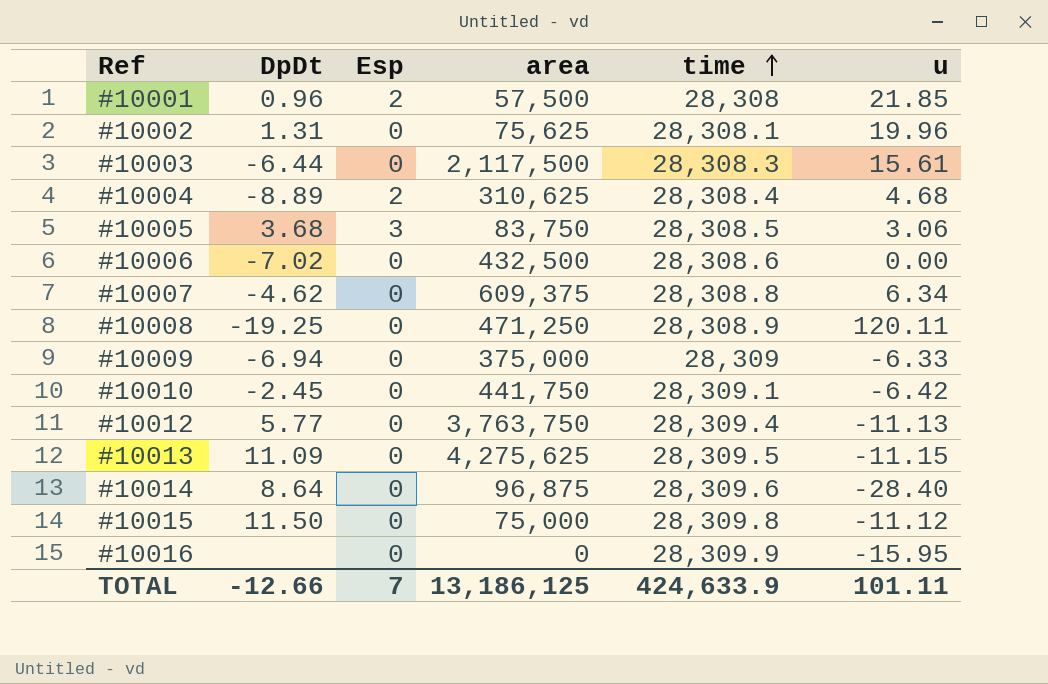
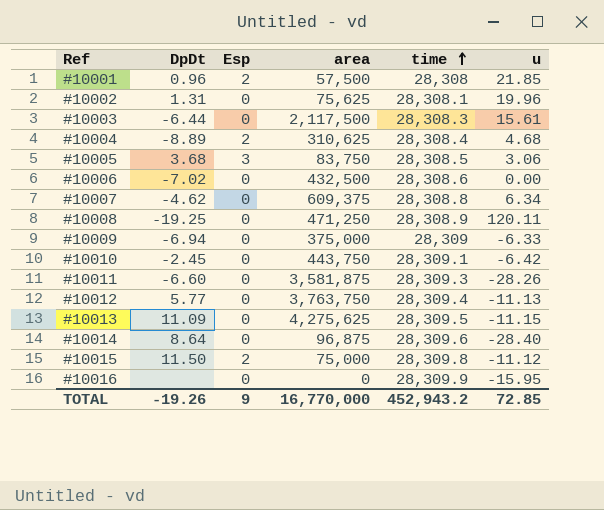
#10010 | area: 441,750 -> 443,750
row #10011: none -> -6.60 | 0 | 3,581,875 | 28,309.3 | -28.26
#10015 | Esp: 0 -> 2
TOTAL | DpDt: -12.66 -> -19.26
TOTAL | Esp: 7 -> 9
TOTAL | area: 13,186,125 -> 16,770,000
TOTAL | time: 424,633.9 -> 452,943.2
TOTAL | u: 101.11 -> 72.85

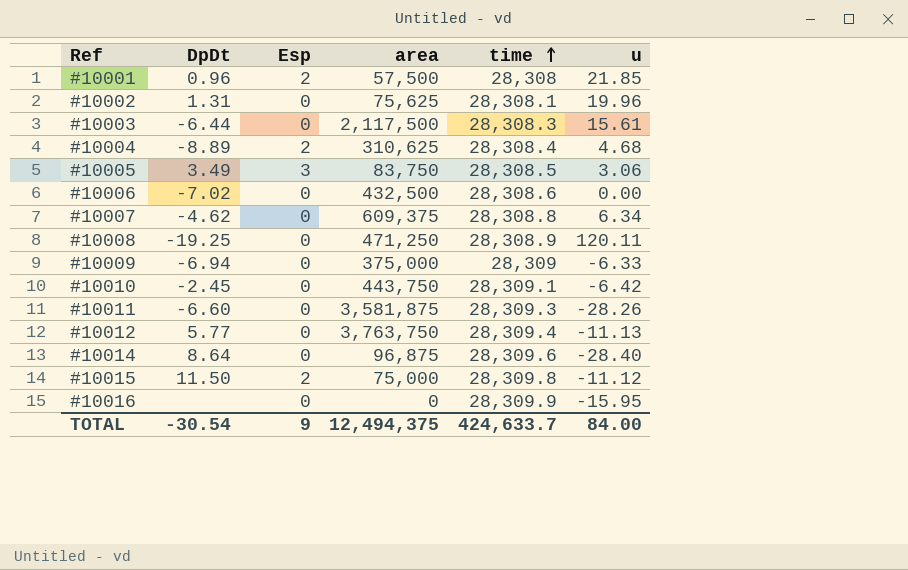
row #10013: 11.09 | 0 | 4,275,625 | 28,309.5 | -11.15 -> none
#10005 | DpDt: 3.68 -> 3.49
TOTAL | DpDt: -19.26 -> -30.54
TOTAL | area: 16,770,000 -> 12,494,375
TOTAL | time: 452,943.2 -> 424,633.7
TOTAL | u: 72.85 -> 84.00

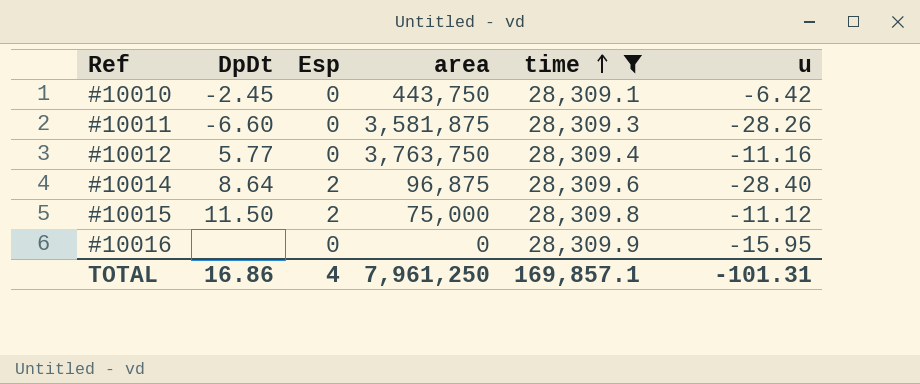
filter: none -> time >= 28,309.1
#10012 | u: -11.13 -> -11.16
#10014 | Esp: 0 -> 2
TOTAL | DpDt: -30.54 -> 16.86
TOTAL | Esp: 9 -> 4
TOTAL | area: 12,494,375 -> 7,961,250
TOTAL | time: 424,633.7 -> 169,857.1
TOTAL | u: 84.00 -> -101.31

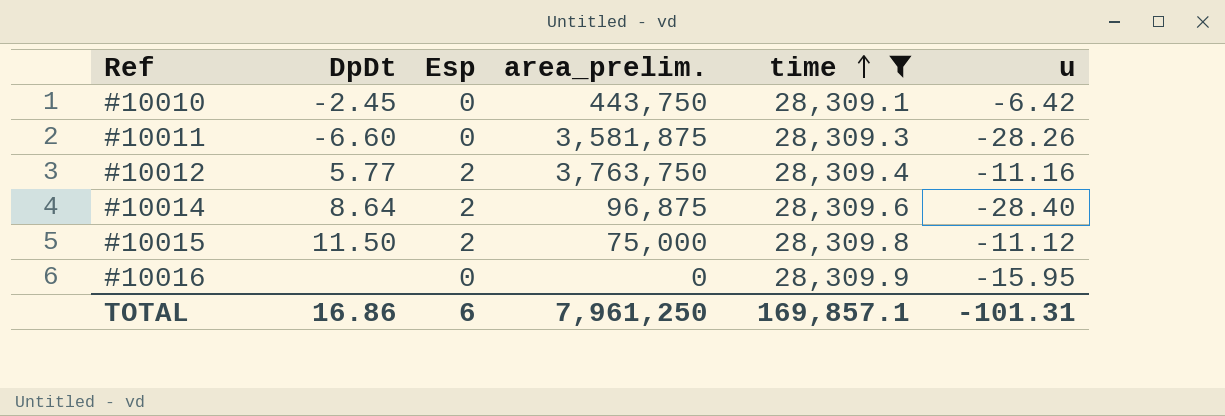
column name: area -> area_prelim.
#10012 | Esp: 0 -> 2
TOTAL | Esp: 4 -> 6

